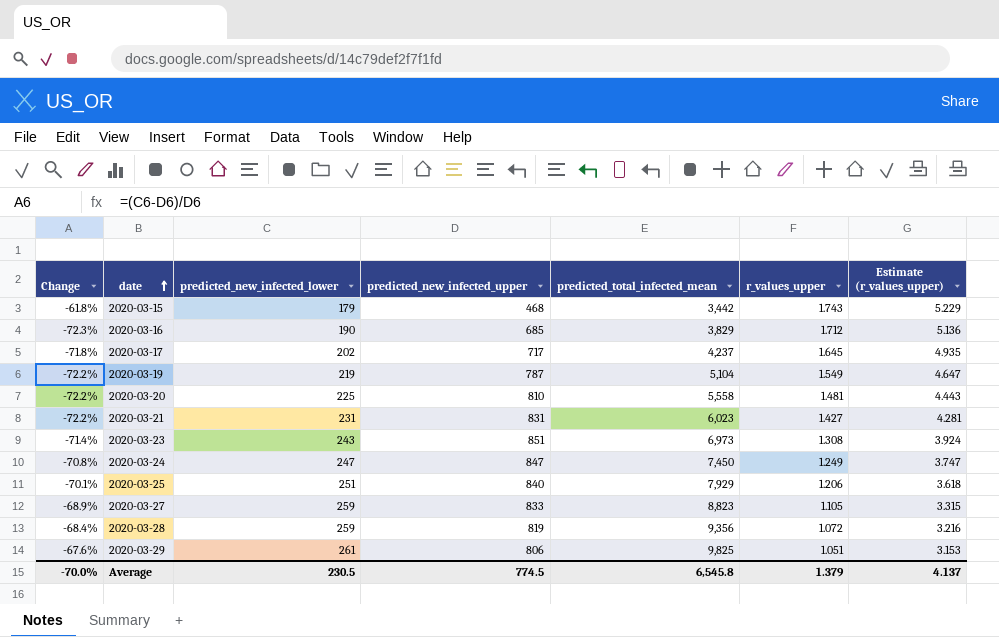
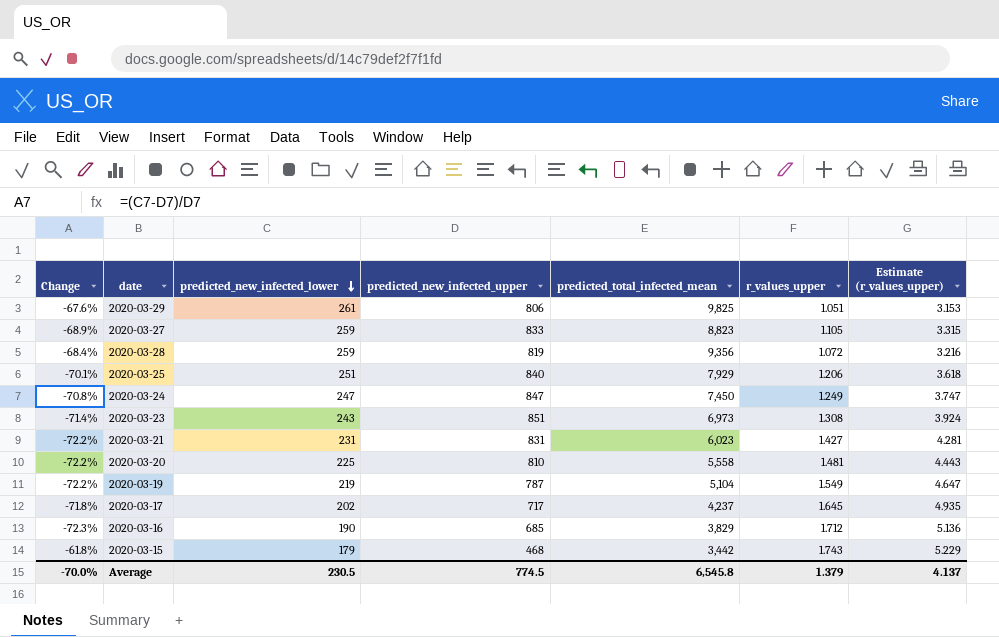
row order: date ascending -> predicted_new_infected_lower descending

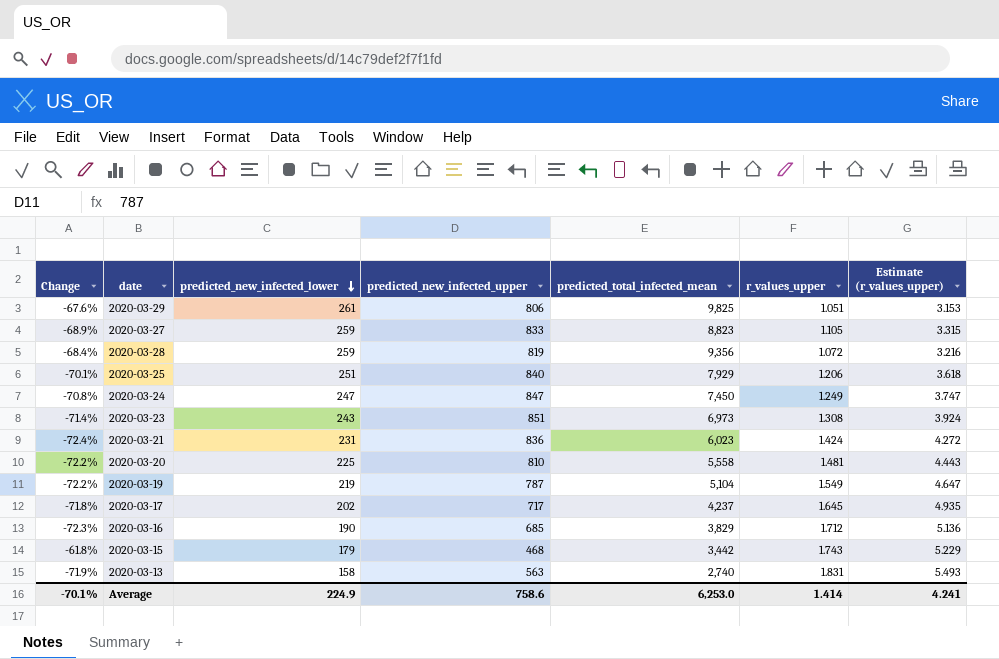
2020-03-21 | Change: -72.2% -> -72.4%
2020-03-21 | predicted_new_infected_upper: 831 -> 836
2020-03-21 | r_values_upper: 1.427 -> 1.424
2020-03-21 | Estimate (r_values_upper): 4.281 -> 4.272
row 2020-03-13: none -> -71.9% | 158 | 563 | 2,740 | 1.831 | 5.493
Average | Change: -70.0% -> -70.1%
Average | predicted_new_infected_lower: 230.5 -> 224.9
Average | predicted_new_infected_upper: 774.5 -> 758.6
Average | predicted_total_infected_mean: 6,545.8 -> 6,253.0
Average | r_values_upper: 1.379 -> 1.414
Average | Estimate (r_values_upper): 4.137 -> 4.241

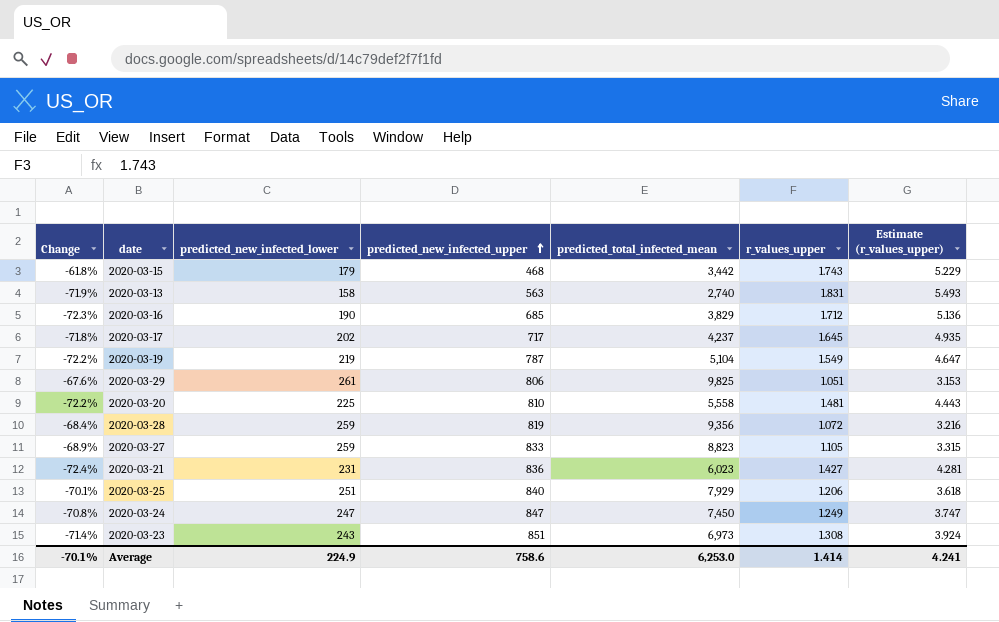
row order: predicted_new_infected_lower descending -> predicted_new_infected_upper ascending
2020-03-21 | r_values_upper: 1.424 -> 1.427
2020-03-21 | Estimate (r_values_upper): 4.272 -> 4.281

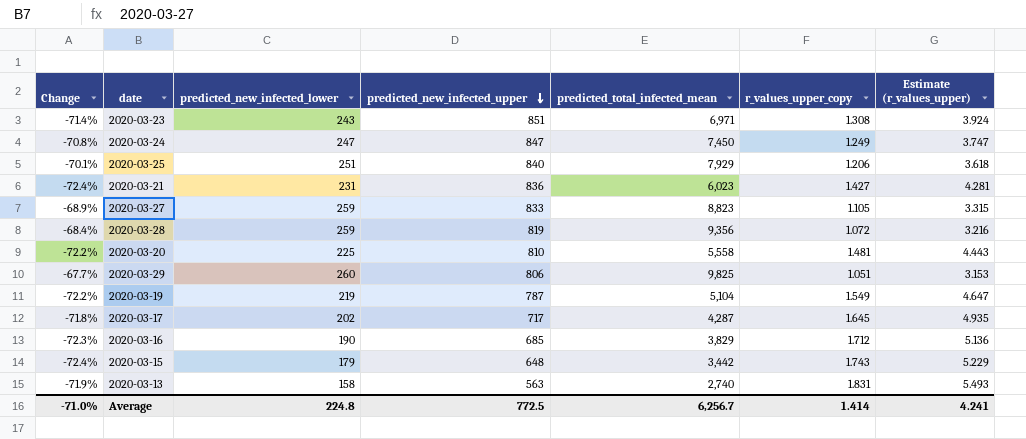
row order: predicted_new_infected_upper ascending -> predicted_new_infected_upper descending
column name: r_values_upper -> r_values_upper_copy
2020-03-23 | predicted_total_infected_mean: 6,973 -> 6,971
2020-03-29 | Change: -67.6% -> -67.7%
2020-03-29 | predicted_new_infected_lower: 261 -> 260
2020-03-17 | predicted_total_infected_mean: 4,237 -> 4,287
2020-03-15 | Change: -61.8% -> -72.4%
2020-03-15 | predicted_new_infected_upper: 468 -> 648
Average | Change: -70.1% -> -71.0%
Average | predicted_new_infected_lower: 224.9 -> 224.8
Average | predicted_new_infected_upper: 758.6 -> 772.5
Average | predicted_total_infected_mean: 6,253.0 -> 6,256.7

